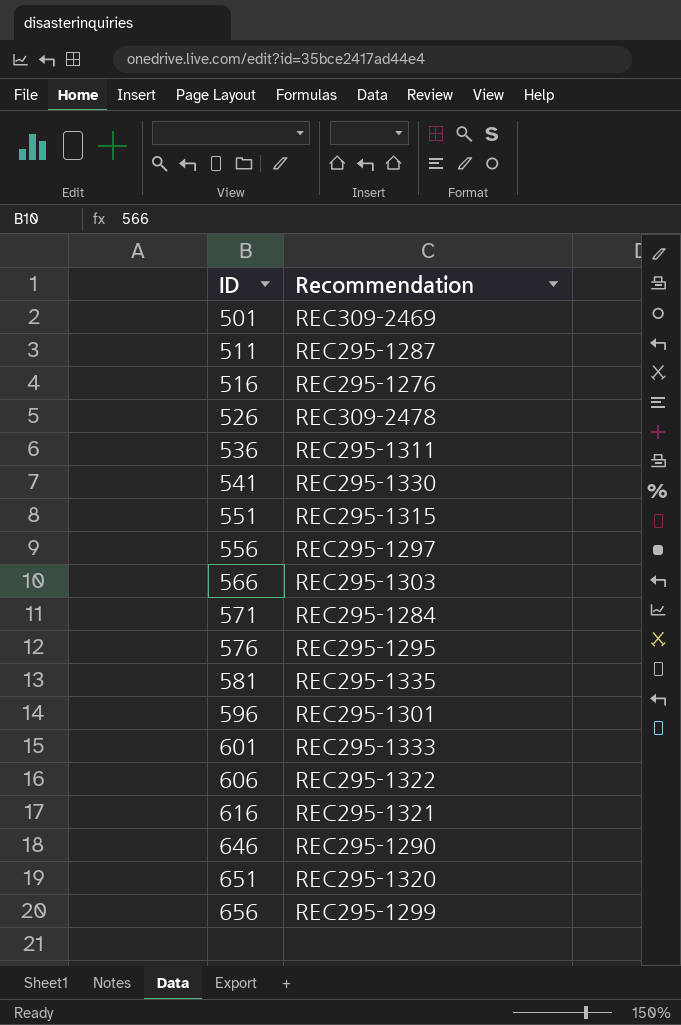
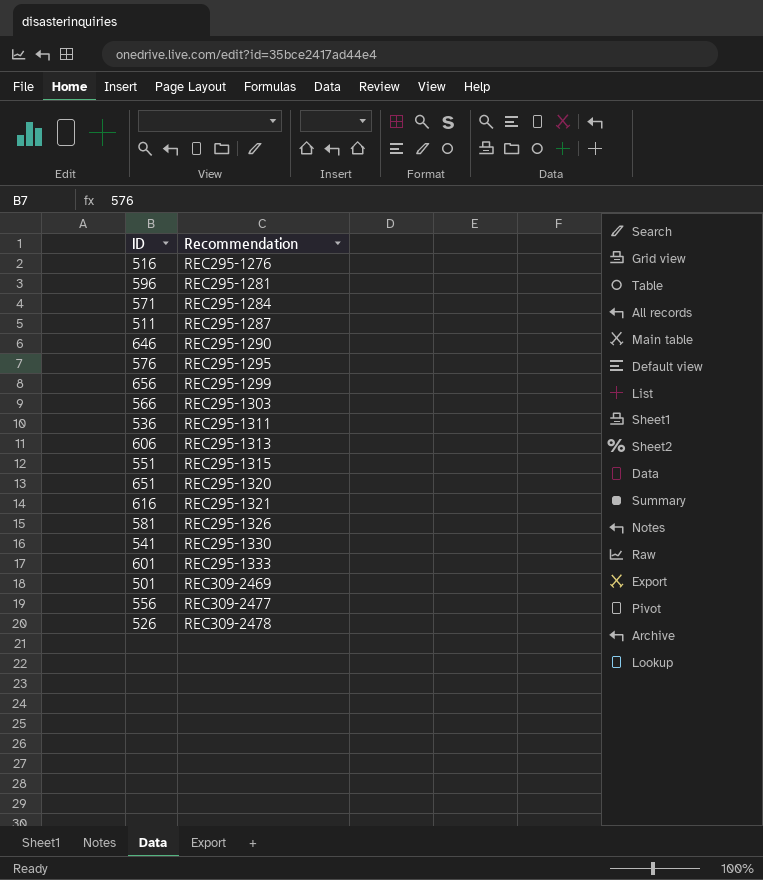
row order: ID ascending -> Recommendation ascending
596 | Recommendation: REC295-1301 -> REC295-1281
606 | Recommendation: REC295-1322 -> REC295-1313
581 | Recommendation: REC295-1335 -> REC295-1326
556 | Recommendation: REC295-1297 -> REC309-2477

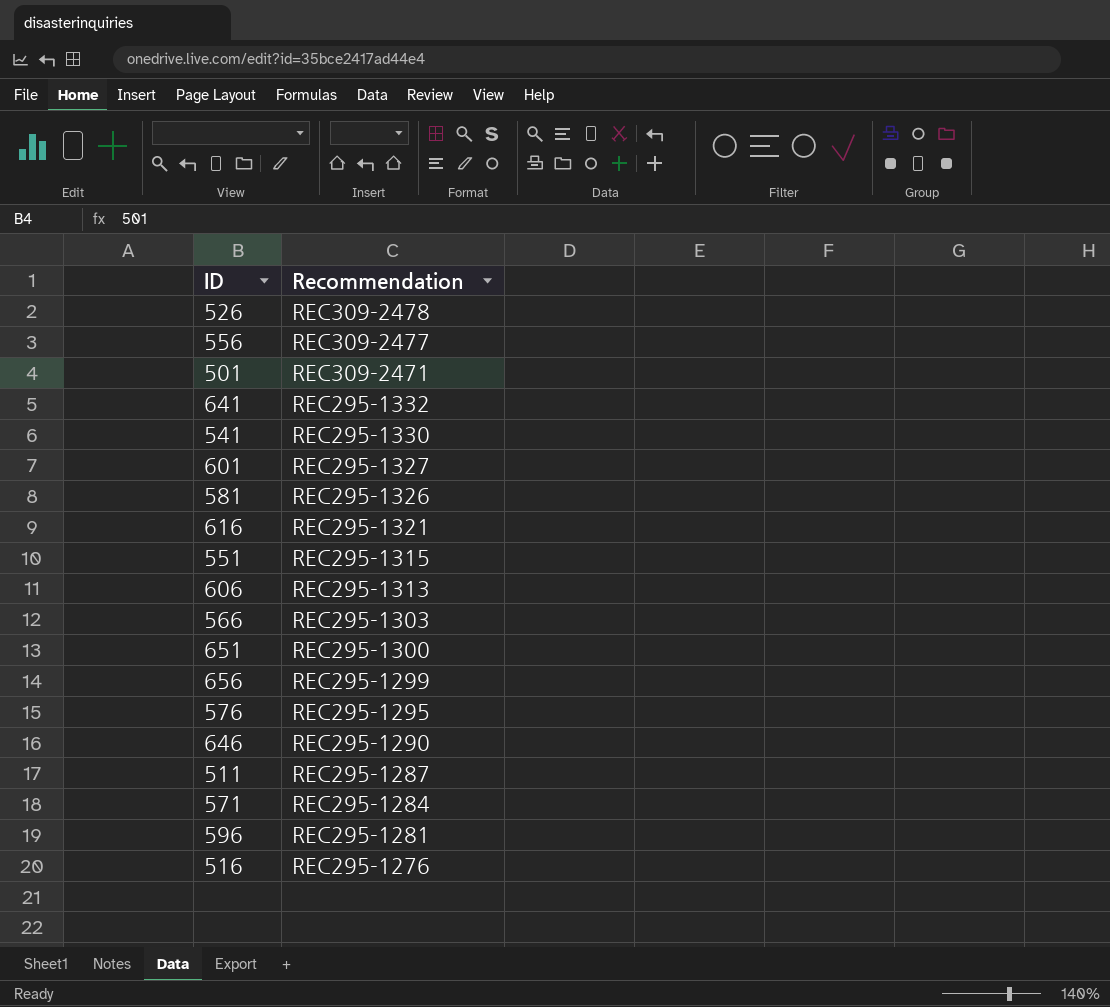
row order: Recommendation ascending -> Recommendation descending
row 536: REC295-1311 -> none
501 | Recommendation: REC309-2469 -> REC309-2471
row 641: none -> REC295-1332
601 | Recommendation: REC295-1333 -> REC295-1327
651 | Recommendation: REC295-1320 -> REC295-1300

